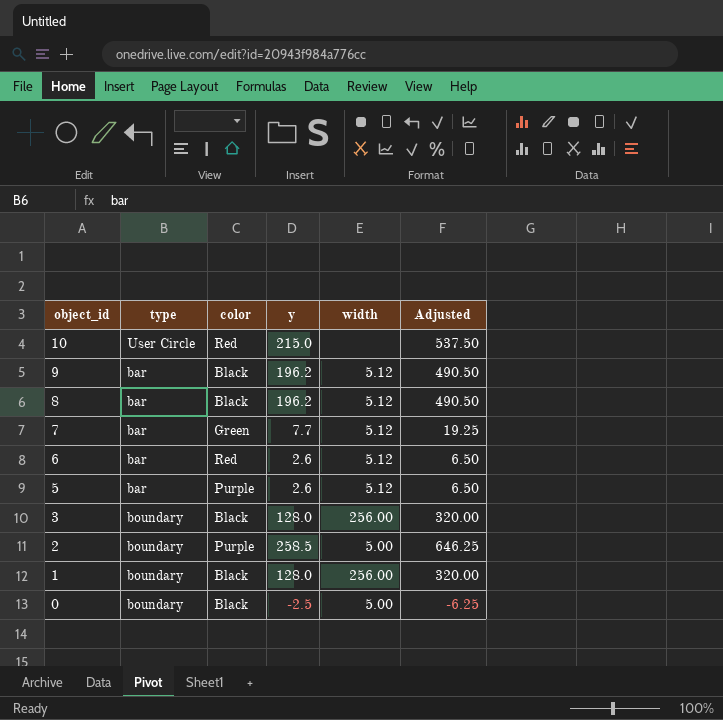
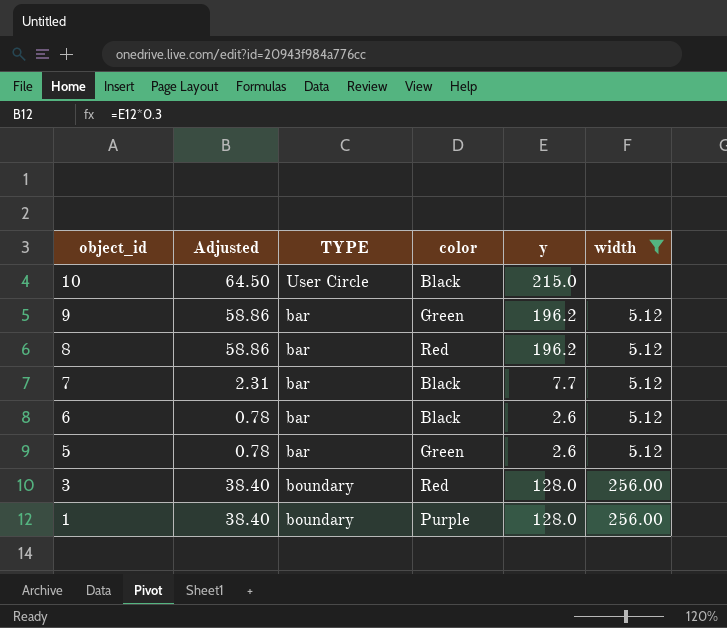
filter: none -> width != 5.00
column Adjusted | formula: [y] * 2.5 -> [y] * 0.3
column Adjusted | position: 6 -> 2
column name: type -> TYPE
10 | color: Red -> Black
9 | color: Black -> Green
8 | color: Black -> Red
7 | color: Green -> Black
6 | color: Red -> Black
5 | color: Purple -> Green
3 | color: Black -> Red
1 | color: Black -> Purple

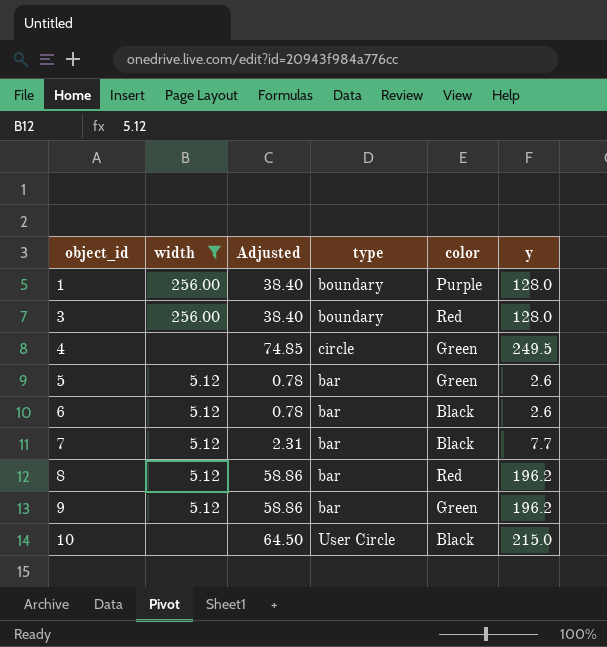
row order: object_id descending -> object_id ascending
column width | position: 6 -> 2
column name: TYPE -> type
row 4: none -> none | 74.85 | circle | Green | 249.5

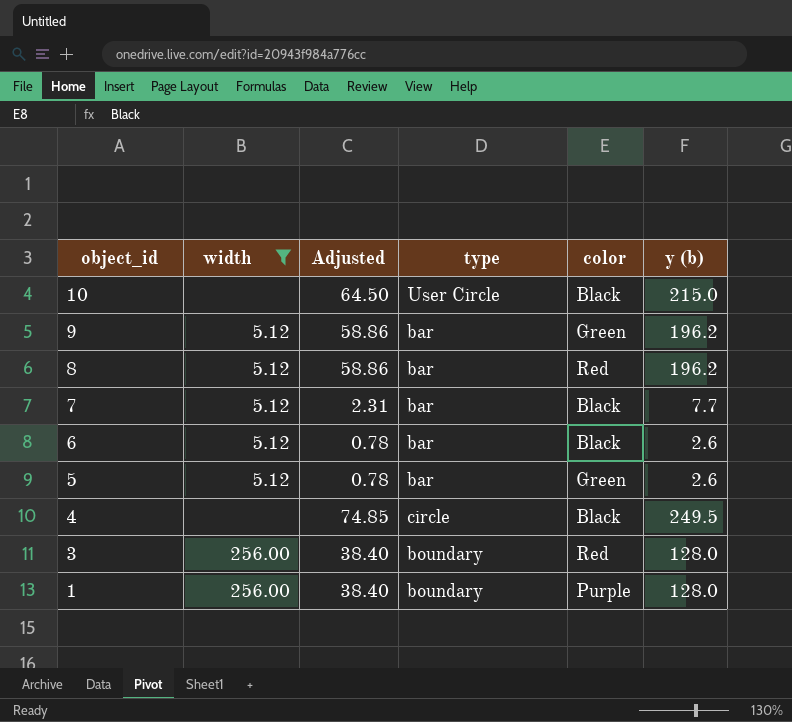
row order: object_id ascending -> object_id descending
column name: y -> y (b)
4 | color: Green -> Black

